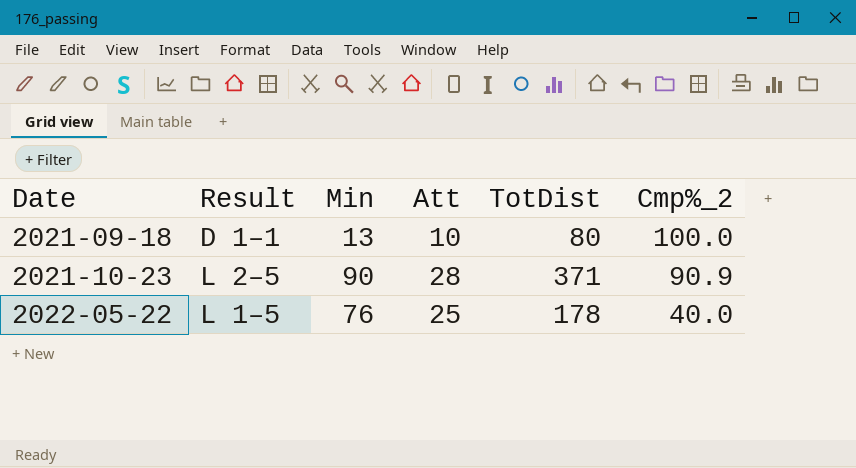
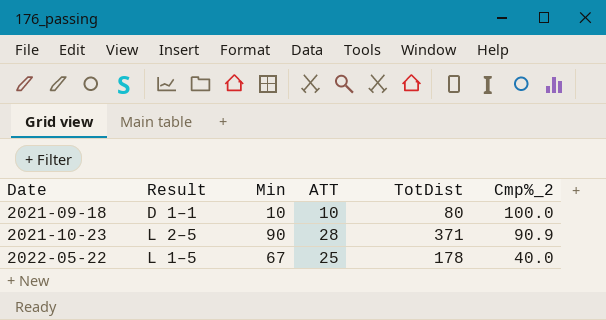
column name: Att -> ATT
2021-09-18 | Min: 13 -> 10
2022-05-22 | Min: 76 -> 67

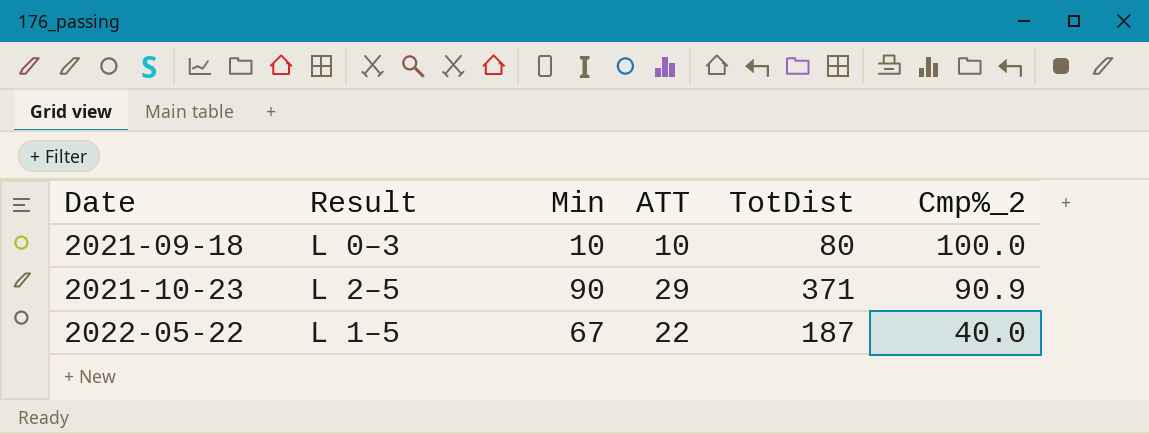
2021-09-18 | Result: D 1–1 -> L 0–3
2021-10-23 | ATT: 28 -> 29
2022-05-22 | ATT: 25 -> 22
2022-05-22 | TotDist: 178 -> 187

